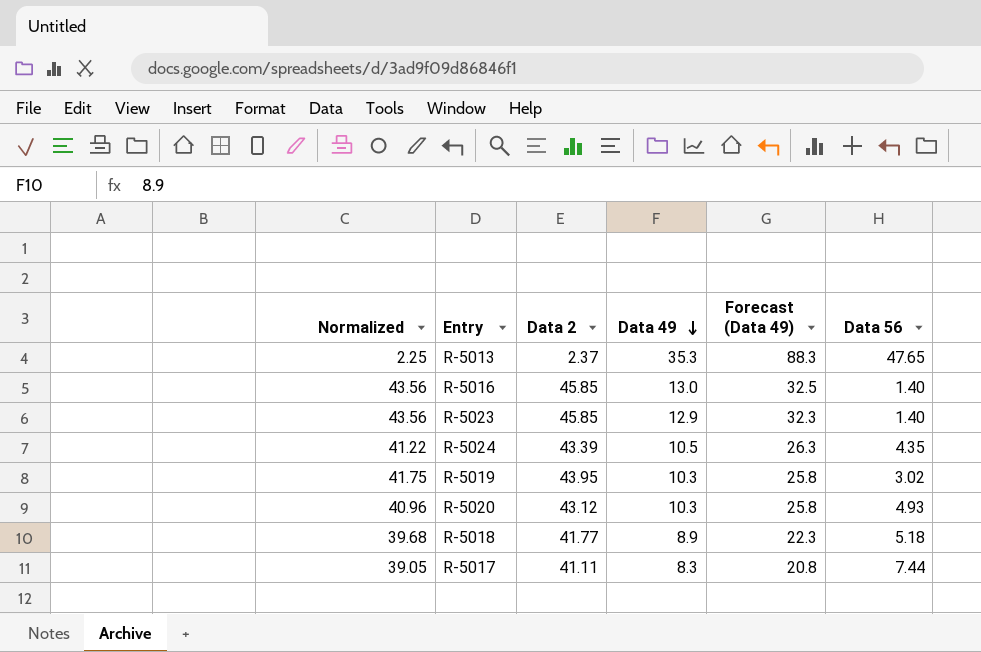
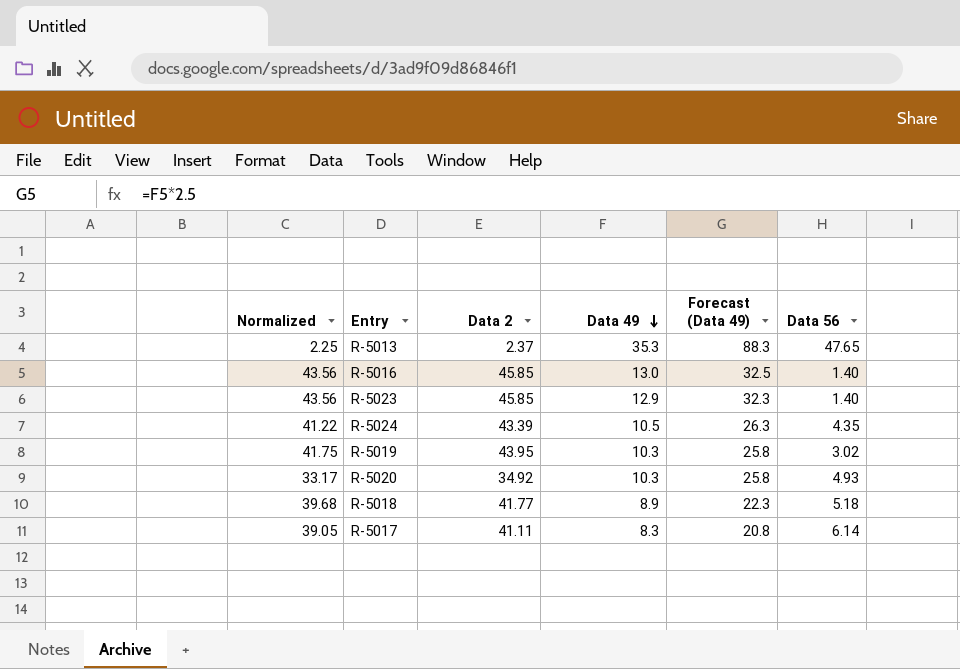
R-5020 | Normalized: 40.96 -> 33.17
R-5020 | Data 2: 43.12 -> 34.92
R-5017 | Data 56: 7.44 -> 6.14

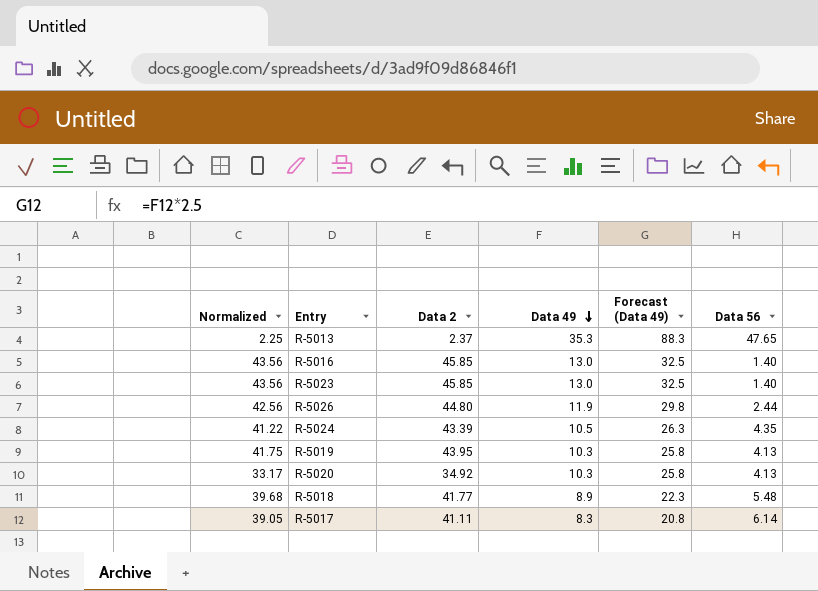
R-5023 | Data 49: 12.9 -> 13.0
R-5023 | Forecast (Data 49): 32.3 -> 32.5
row R-5026: none -> 42.56 | 44.80 | 11.9 | 29.8 | 2.44
R-5019 | Data 56: 3.02 -> 4.13
R-5020 | Data 56: 4.93 -> 4.13
R-5018 | Data 56: 5.18 -> 5.48

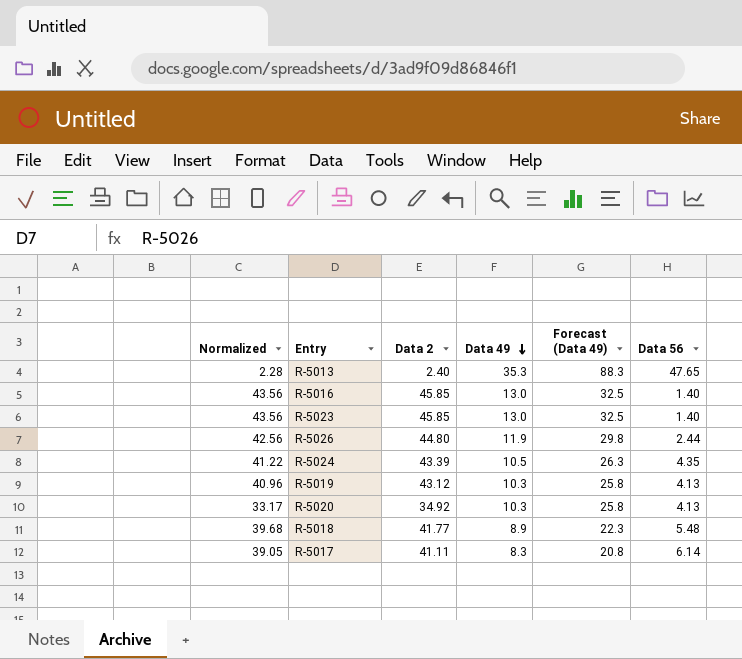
R-5013 | Normalized: 2.25 -> 2.28
R-5013 | Data 2: 2.37 -> 2.40
R-5019 | Normalized: 41.75 -> 40.96
R-5019 | Data 2: 43.95 -> 43.12

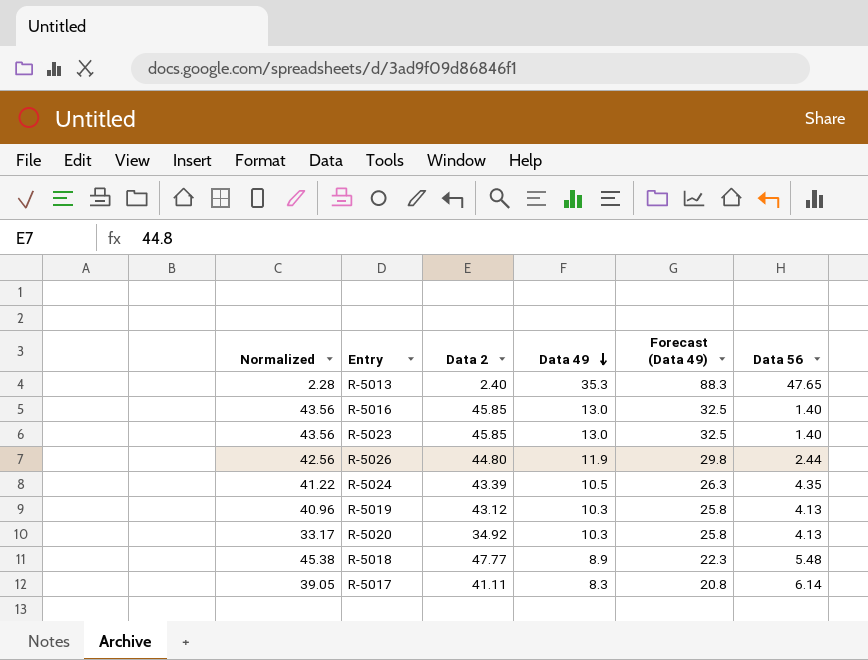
R-5018 | Normalized: 39.68 -> 45.38
R-5018 | Data 2: 41.77 -> 47.77

